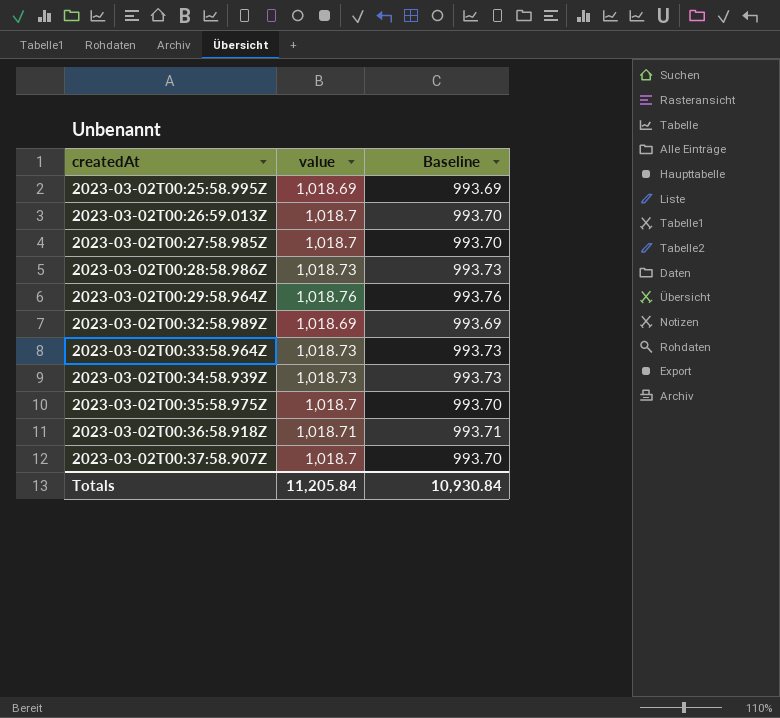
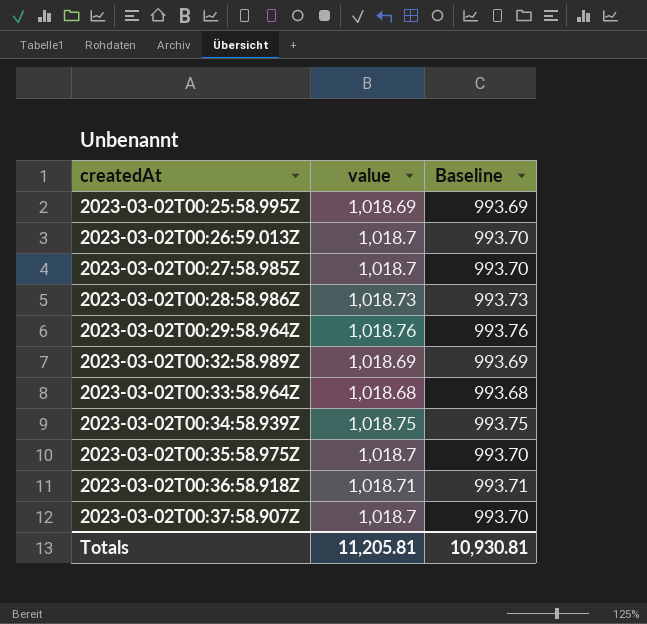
2023-03-02T00:33:58.964Z | value: 1,018.73 -> 1,018.68
2023-03-02T00:33:58.964Z | Baseline: 993.73 -> 993.68
2023-03-02T00:34:58.939Z | value: 1,018.73 -> 1,018.75
2023-03-02T00:34:58.939Z | Baseline: 993.73 -> 993.75
Totals | value: 11,205.84 -> 11,205.81
Totals | Baseline: 10,930.84 -> 10,930.81

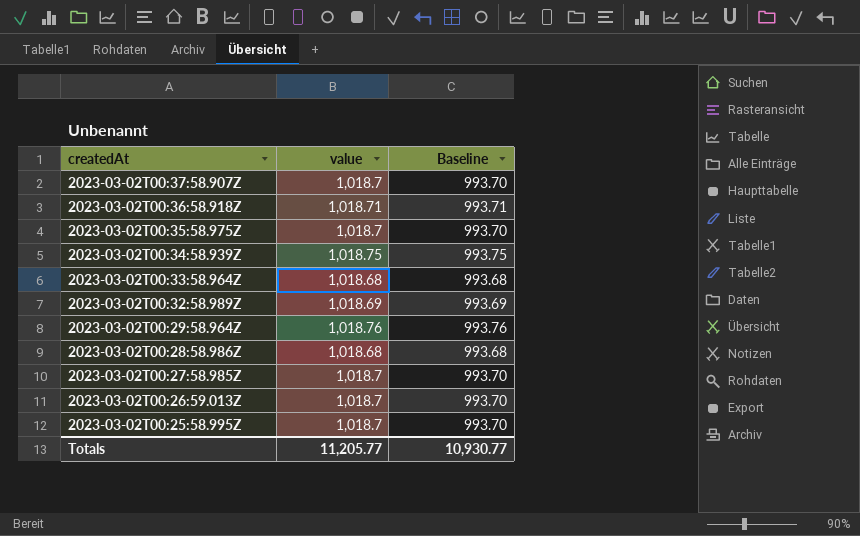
row order: createdAt ascending -> createdAt descending
2023-03-02T00:28:58.986Z | value: 1,018.73 -> 1,018.68
2023-03-02T00:28:58.986Z | Baseline: 993.73 -> 993.68
2023-03-02T00:25:58.995Z | value: 1,018.69 -> 1,018.7
2023-03-02T00:25:58.995Z | Baseline: 993.69 -> 993.70
Totals | value: 11,205.81 -> 11,205.77
Totals | Baseline: 10,930.81 -> 10,930.77

